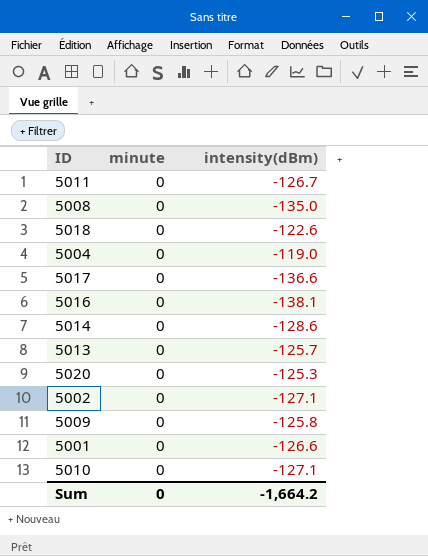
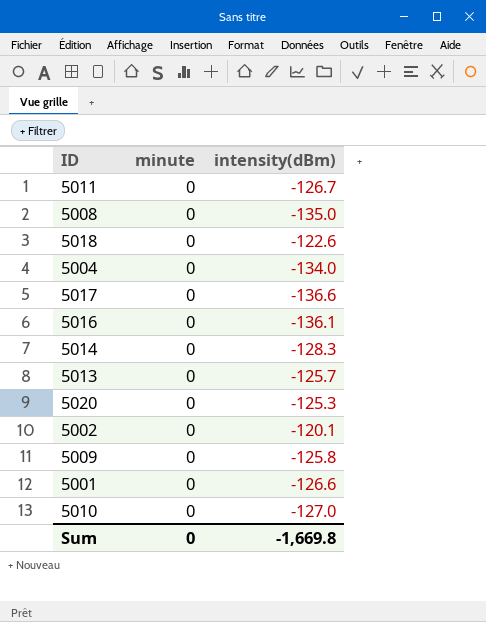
5004 | intensity(dBm): -119.0 -> -134.0
5016 | intensity(dBm): -138.1 -> -136.1
5014 | intensity(dBm): -128.6 -> -128.3
5002 | intensity(dBm): -127.1 -> -120.1
5010 | intensity(dBm): -127.1 -> -127.0
Sum | intensity(dBm): -1,664.2 -> -1,669.8

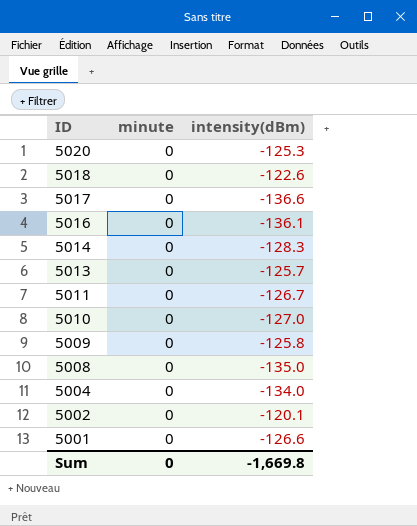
row order: none -> ID descending

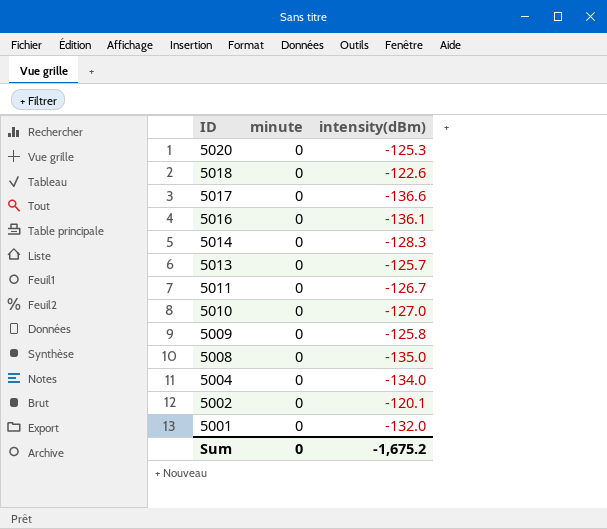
5001 | intensity(dBm): -126.6 -> -132.0
Sum | intensity(dBm): -1,669.8 -> -1,675.2

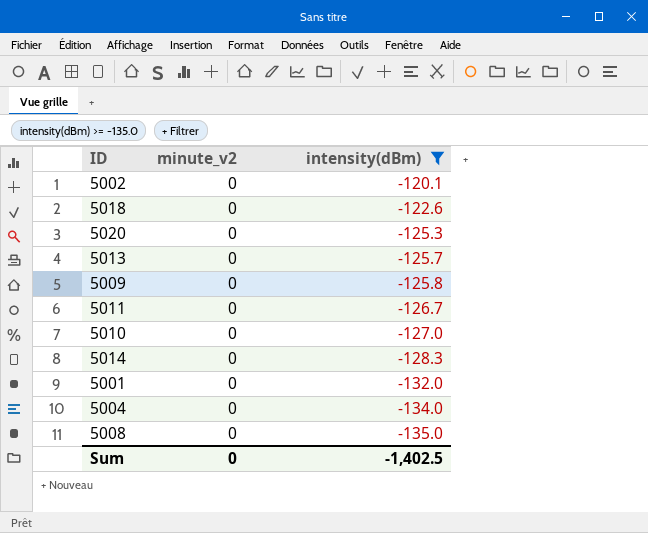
filter: none -> intensity(dBm) >= -135.0
row order: ID descending -> intensity(dBm) descending
column name: minute -> minute_v2
Sum | intensity(dBm): -1,675.2 -> -1,402.5

